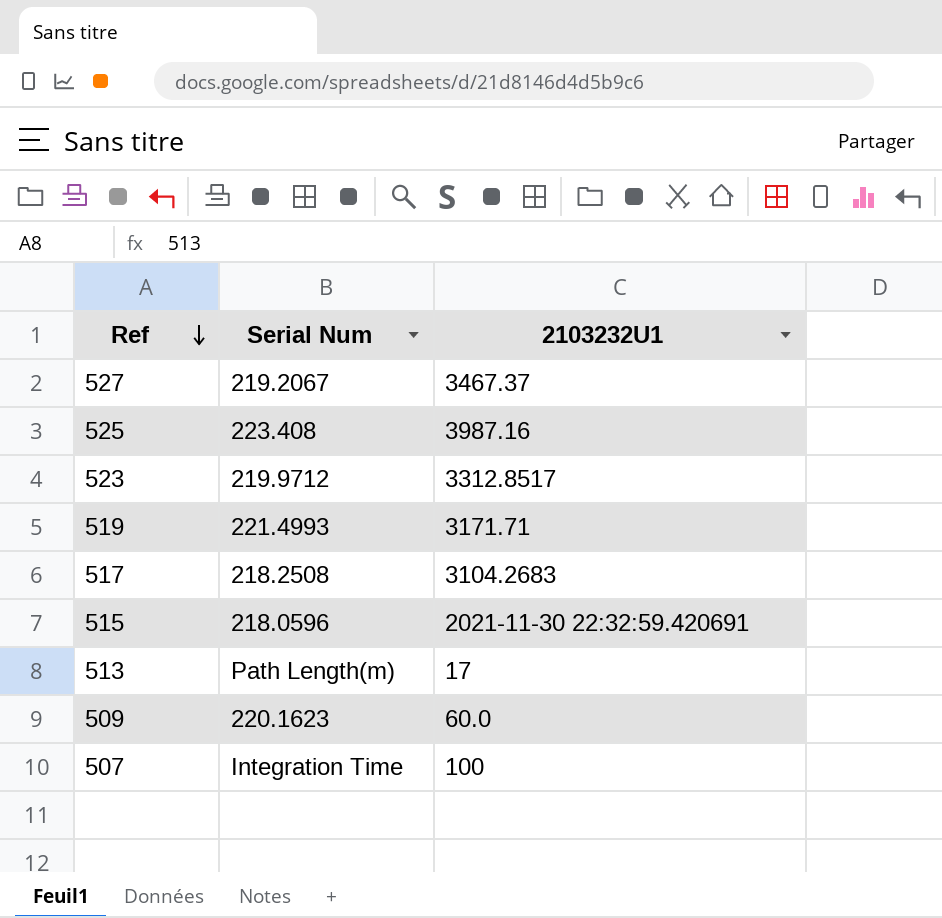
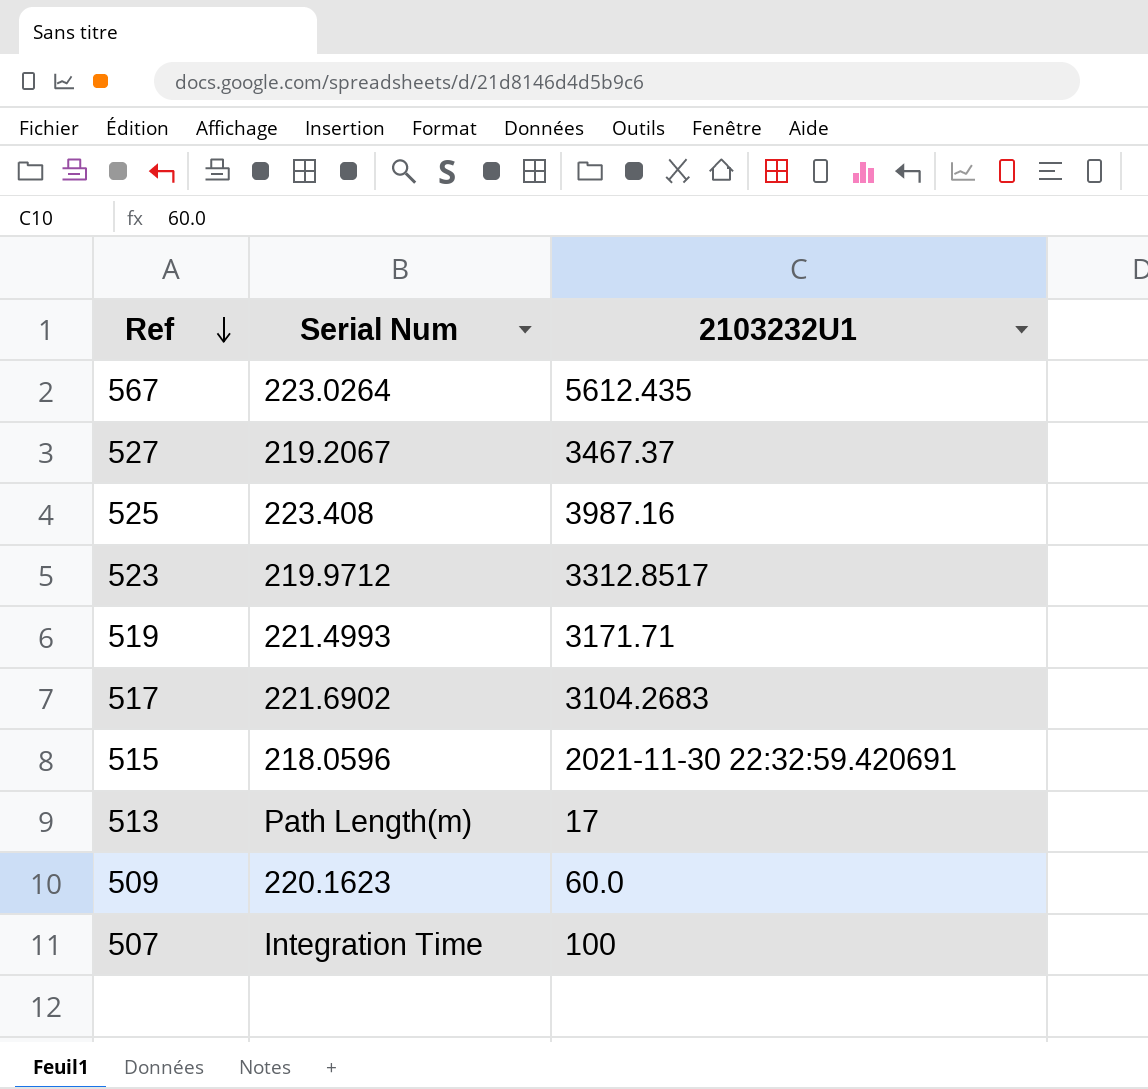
row 567: none -> 223.0264 | 5612.435
517 | Serial Num: 218.2508 -> 221.6902

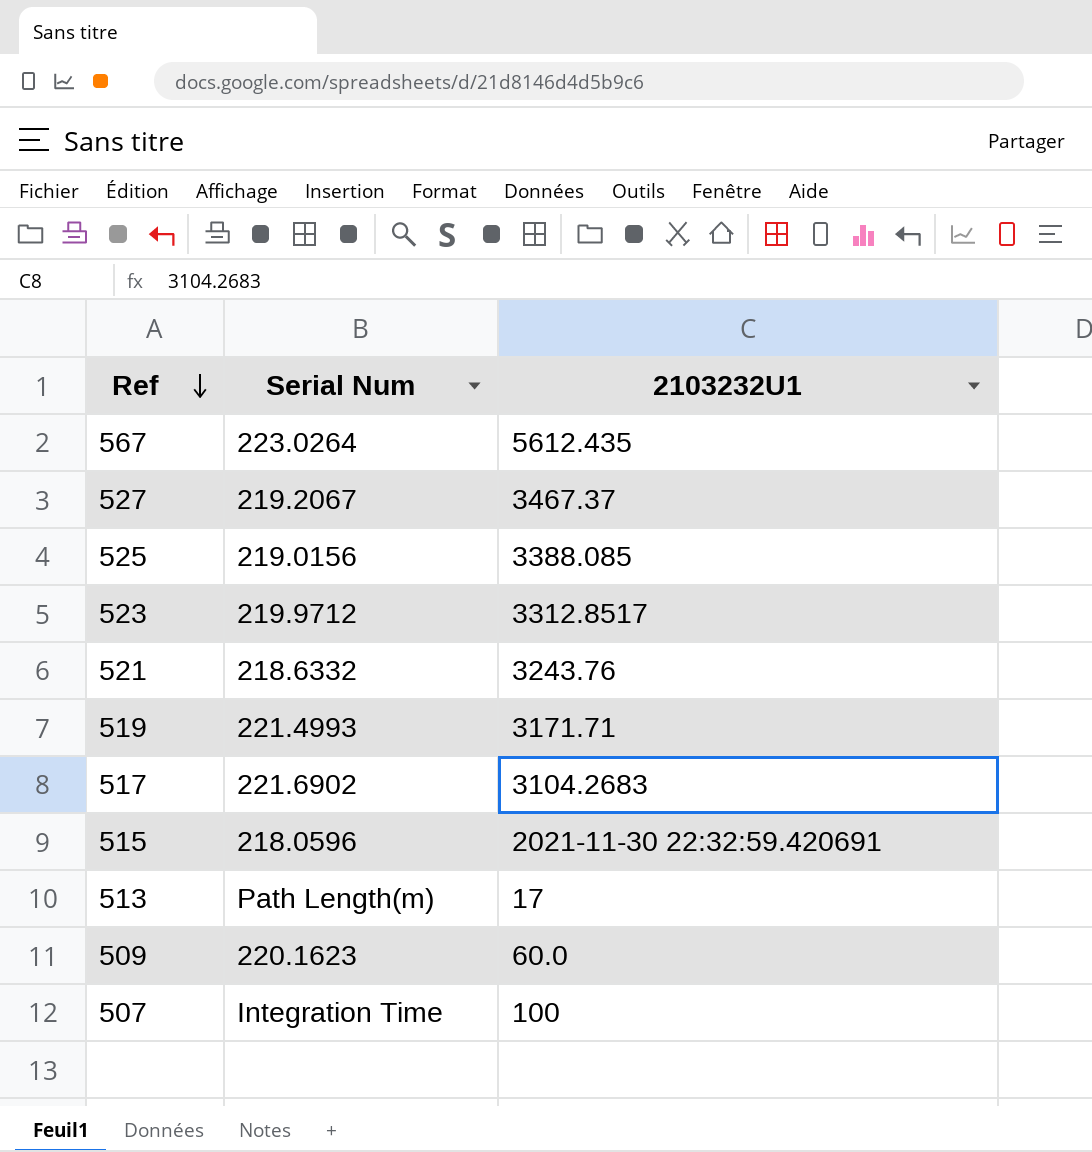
525 | Serial Num: 223.408 -> 219.0156
525 | 2103232U1: 3987.16 -> 3388.085
row 521: none -> 218.6332 | 3243.76

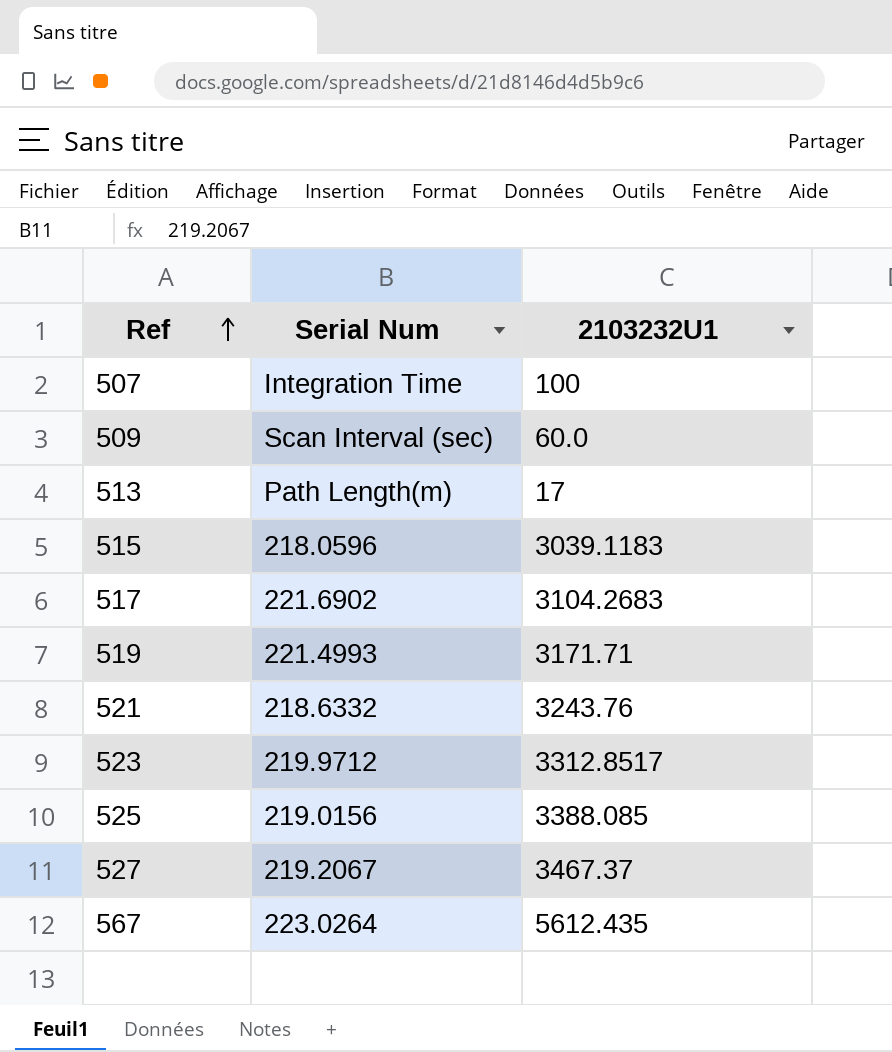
row order: Ref descending -> Ref ascending
509 | Serial Num: 220.1623 -> Scan Interval (sec)
515 | 2103232U1: 2021-11-30 22:32:59.420691 -> 3039.1183

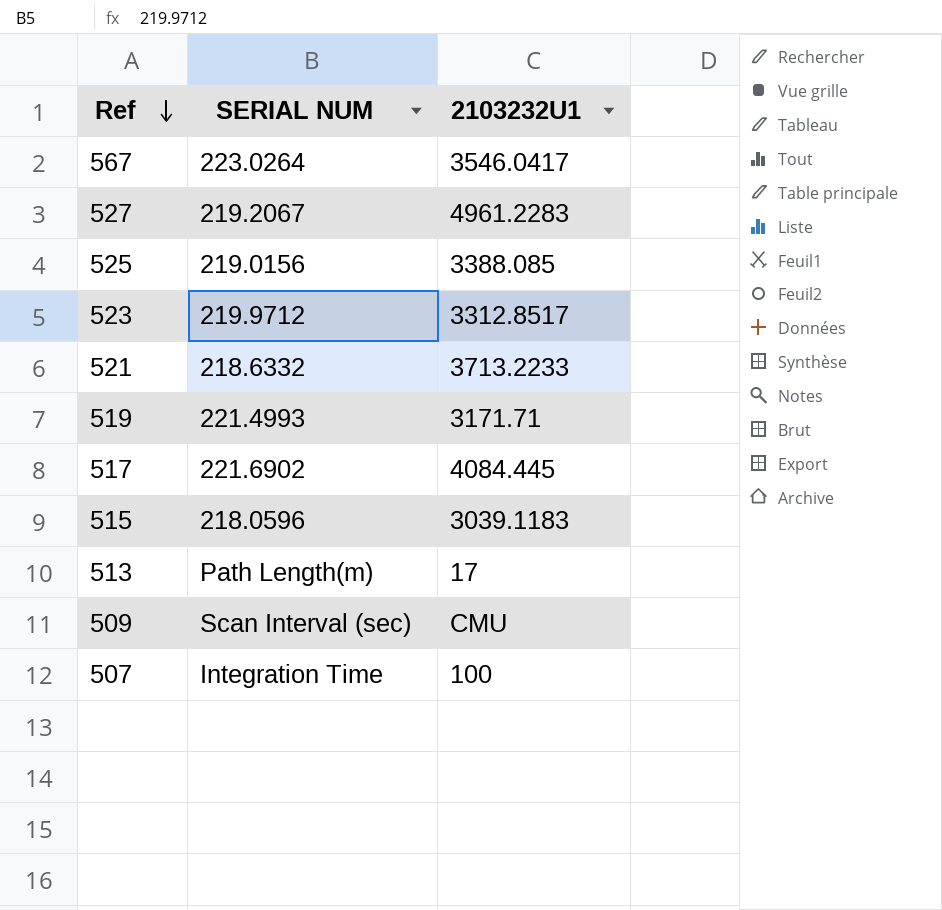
row order: Ref ascending -> Ref descending
column name: Serial Num -> SERIAL NUM
567 | 2103232U1: 5612.435 -> 3546.0417
527 | 2103232U1: 3467.37 -> 4961.2283
521 | 2103232U1: 3243.76 -> 3713.2233
517 | 2103232U1: 3104.2683 -> 4084.445
509 | 2103232U1: 60.0 -> CMU

